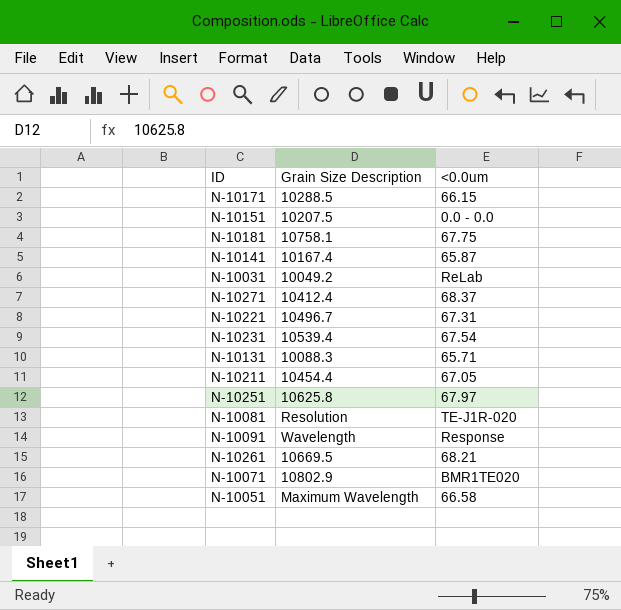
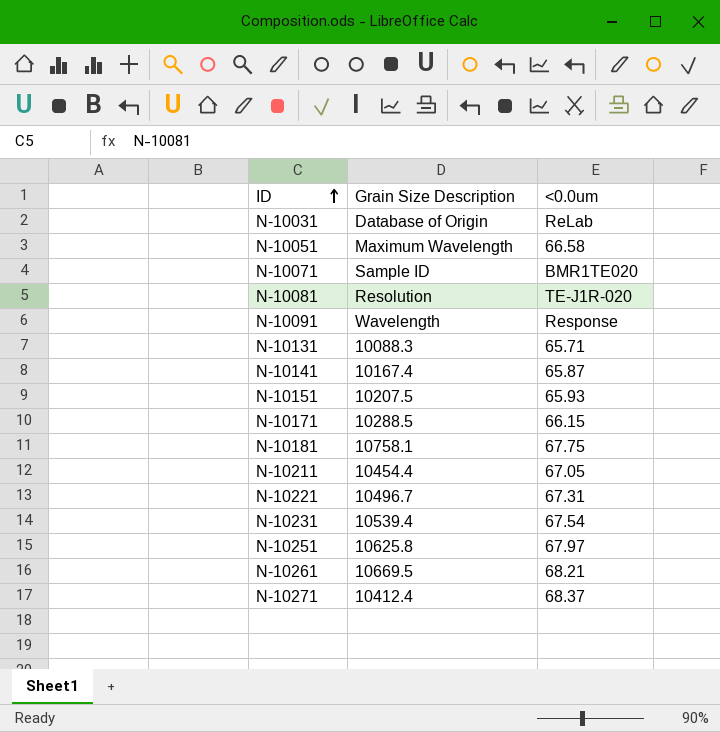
row order: none -> ID ascending
N-10031 | Grain Size Description: 10049.2 -> Database of Origin
N-10071 | Grain Size Description: 10802.9 -> Sample ID
N-10151 | <0.0um: 0.0 - 0.0 -> 65.93

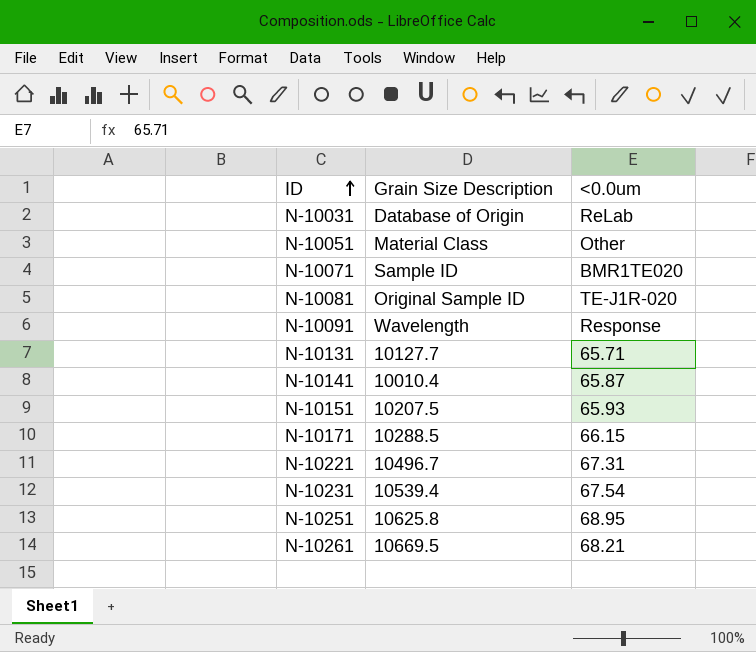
row N-10181: 10758.1 | 67.75 -> none
row N-10211: 10454.4 | 67.05 -> none
row N-10271: 10412.4 | 68.37 -> none
N-10051 | Grain Size Description: Maximum Wavelength -> Material Class
N-10051 | <0.0um: 66.58 -> Other
N-10081 | Grain Size Description: Resolution -> Original Sample ID
N-10131 | Grain Size Description: 10088.3 -> 10127.7
N-10141 | Grain Size Description: 10167.4 -> 10010.4
N-10251 | <0.0um: 67.97 -> 68.95

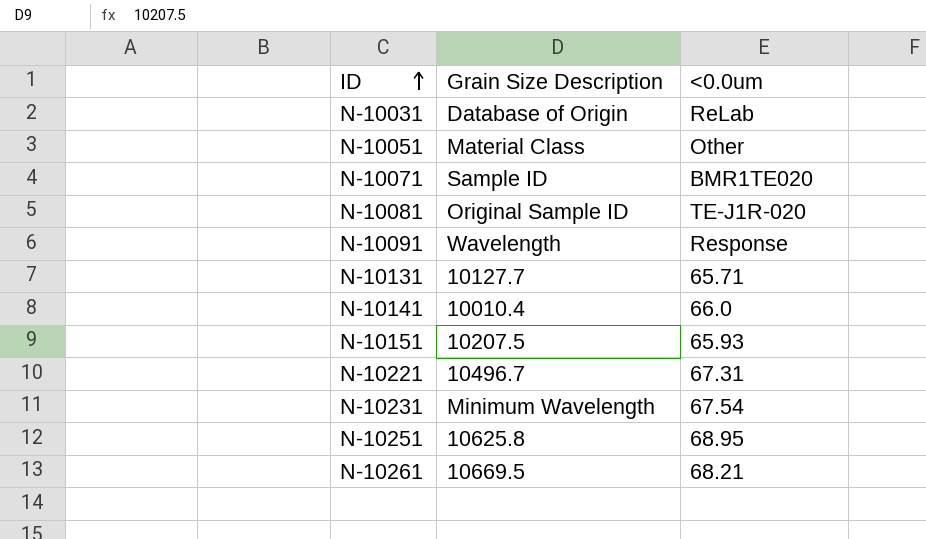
row N-10171: 10288.5 | 66.15 -> none
N-10141 | <0.0um: 65.87 -> 66.0
N-10231 | Grain Size Description: 10539.4 -> Minimum Wavelength

